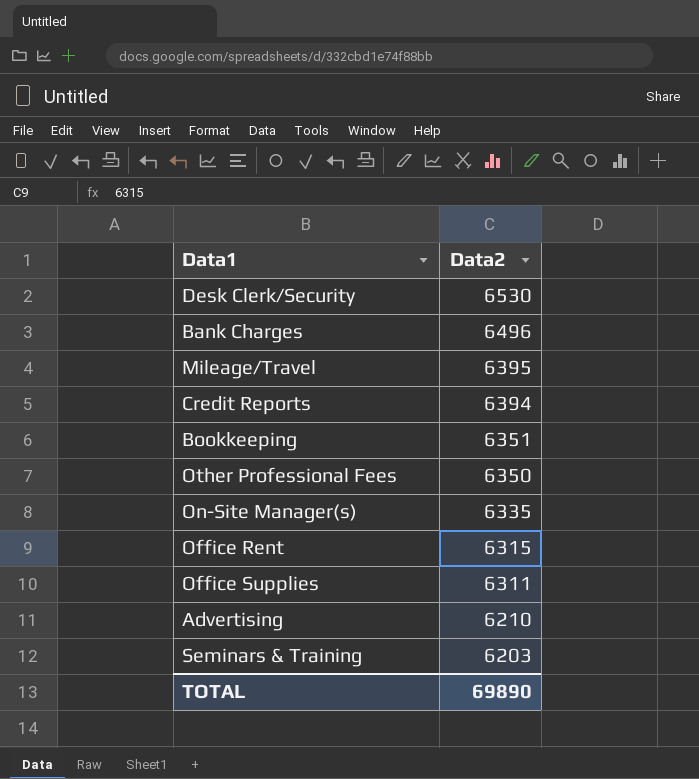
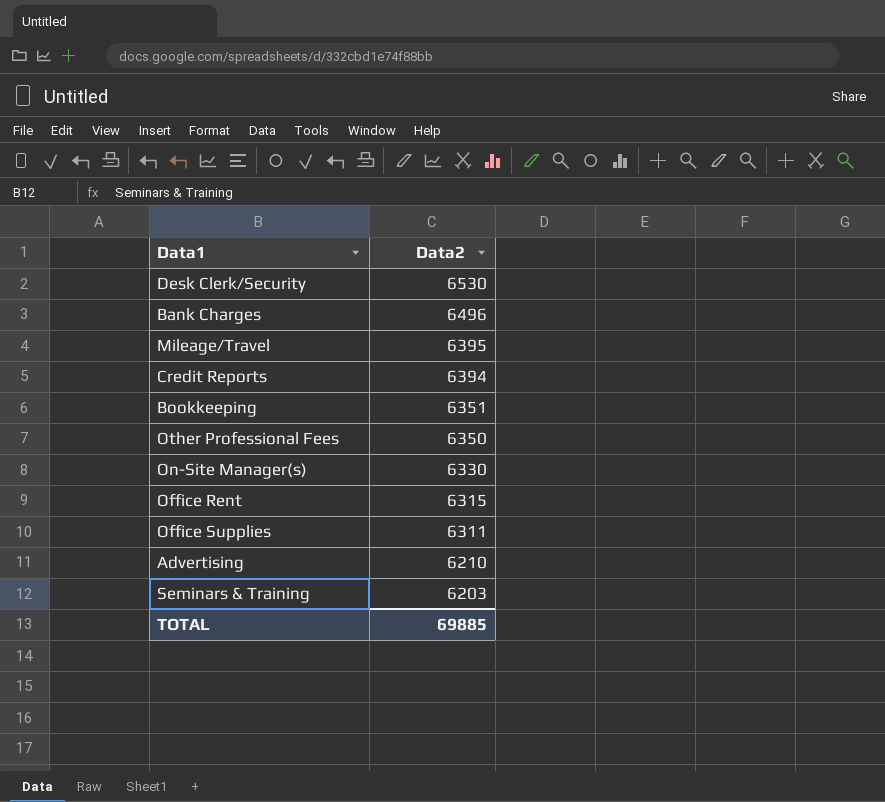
On-Site Manager(s) | Data2: 6335 -> 6330
TOTAL | Data2: 69890 -> 69885

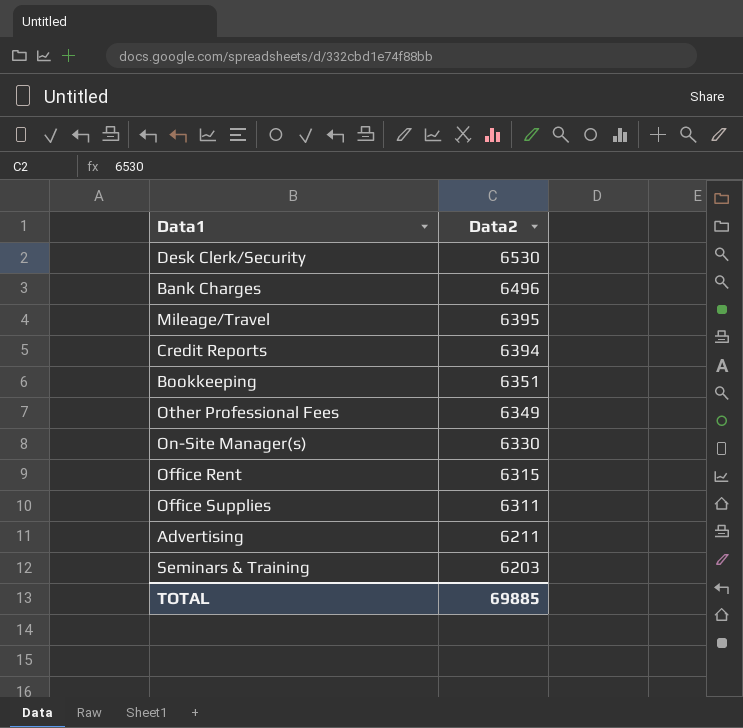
Other Professional Fees | Data2: 6350 -> 6349
Advertising | Data2: 6210 -> 6211

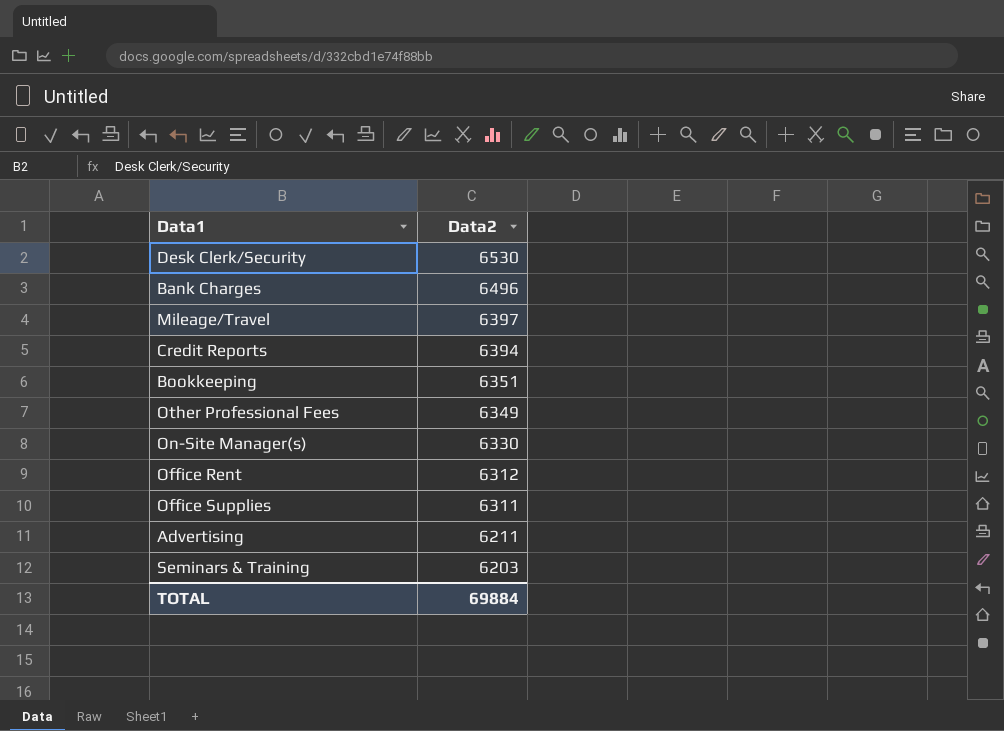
Mileage/Travel | Data2: 6395 -> 6397
Office Rent | Data2: 6315 -> 6312
TOTAL | Data2: 69885 -> 69884

